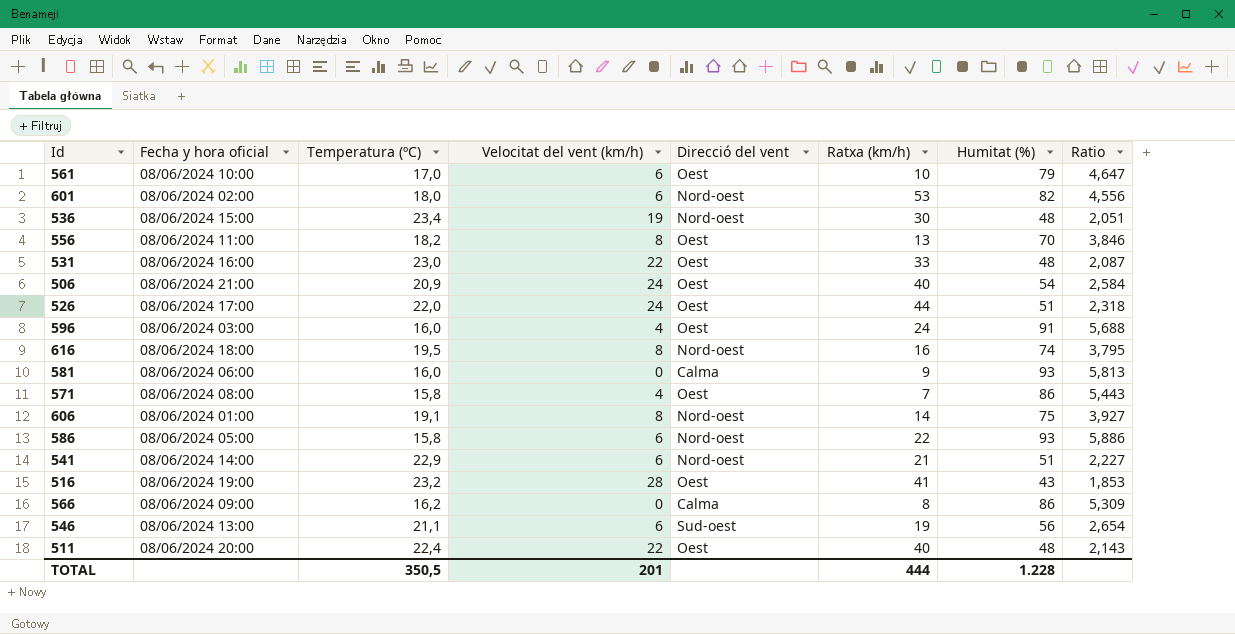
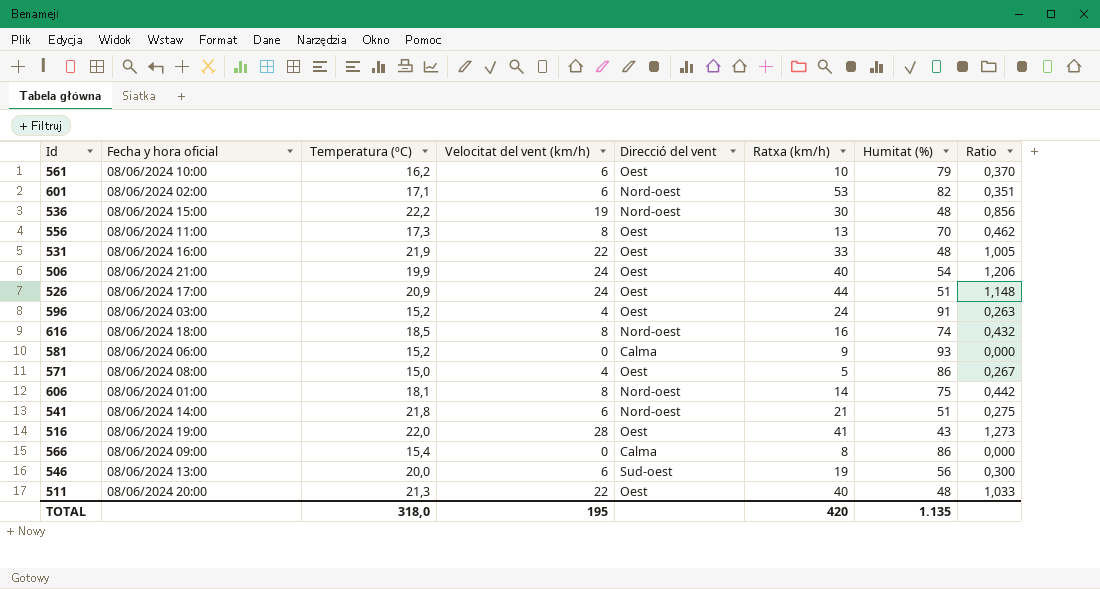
column Ratio | formula: [Humitat (%)] / [Temperatura (ºC)] -> [Velocitat del vent (km/h)] / [Temperatura (ºC)]
row 586: 08/06/2024 05:00 | 15,8 | 6 | Nord-oest | 22 | 93 | 5,886 -> none
561 | Temperatura (ºC): 17,0 -> 16,2
601 | Temperatura (ºC): 18,0 -> 17,1
536 | Temperatura (ºC): 23,4 -> 22,2
556 | Temperatura (ºC): 18,2 -> 17,3
531 | Temperatura (ºC): 23,0 -> 21,9
506 | Temperatura (ºC): 20,9 -> 19,9
526 | Temperatura (ºC): 22,0 -> 20,9
596 | Temperatura (ºC): 16,0 -> 15,2
616 | Temperatura (ºC): 19,5 -> 18,5
581 | Temperatura (ºC): 16,0 -> 15,2
571 | Temperatura (ºC): 15,8 -> 15,0
571 | Ratxa (km/h): 7 -> 5
606 | Temperatura (ºC): 19,1 -> 18,1
541 | Temperatura (ºC): 22,9 -> 21,8
516 | Temperatura (ºC): 23,2 -> 22,0
566 | Temperatura (ºC): 16,2 -> 15,4
546 | Temperatura (ºC): 21,1 -> 20,0
511 | Temperatura (ºC): 22,4 -> 21,3
TOTAL | Temperatura (ºC): 350,5 -> 318,0
TOTAL | Velocitat del vent (km/h): 201 -> 195
TOTAL | Ratxa (km/h): 444 -> 420
TOTAL | Humitat (%): 1.228 -> 1.135

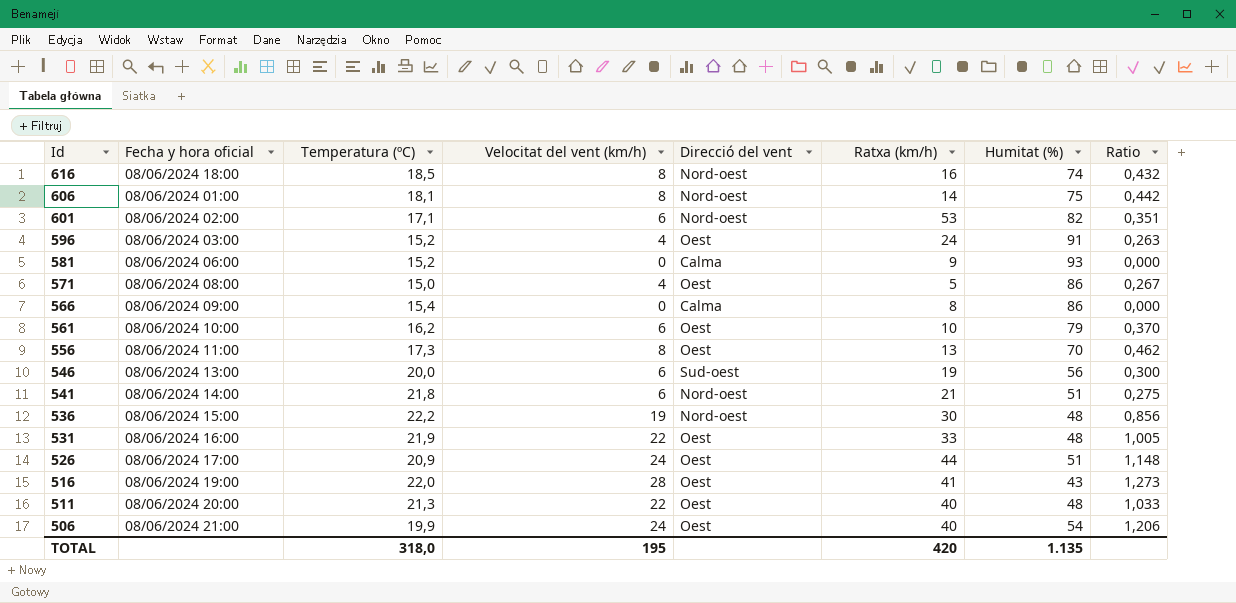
row order: none -> Id descending

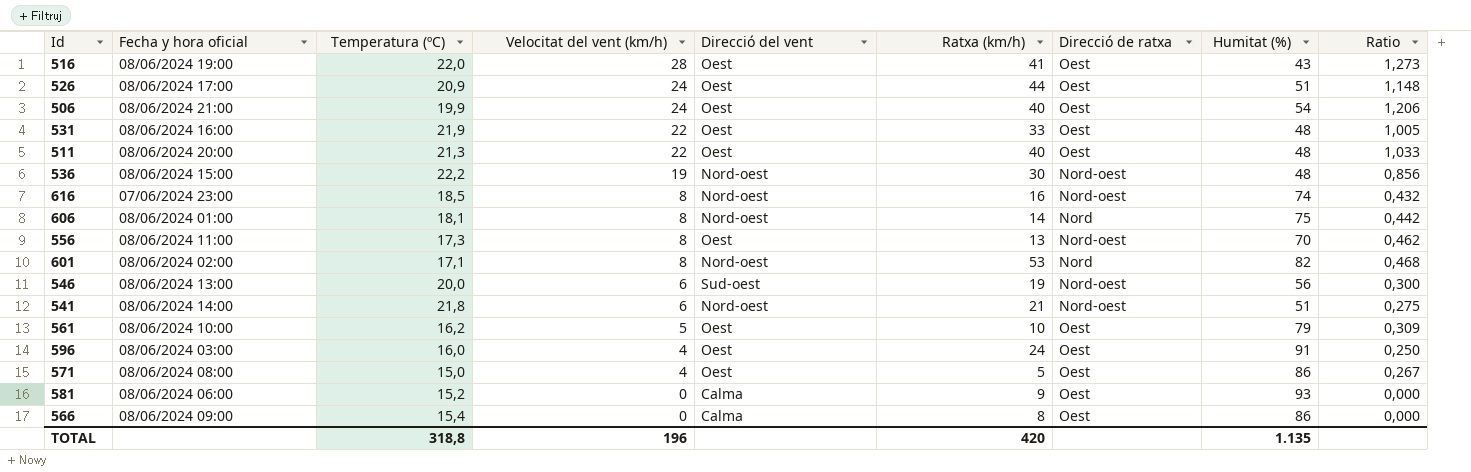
row order: Id descending -> Velocitat del vent (km/h) descending
column Direcció de ratxa | position: none -> 7
616 | Fecha y hora oficial: 08/06/2024 18:00 -> 07/06/2024 23:00
601 | Velocitat del vent (km/h): 6 -> 8
601 | Ratio: 0,351 -> 0,468
561 | Velocitat del vent (km/h): 6 -> 5
561 | Ratio: 0,370 -> 0,309
596 | Temperatura (ºC): 15,2 -> 16,0
596 | Ratio: 0,263 -> 0,250
TOTAL | Temperatura (ºC): 318,0 -> 318,8
TOTAL | Velocitat del vent (km/h): 195 -> 196

